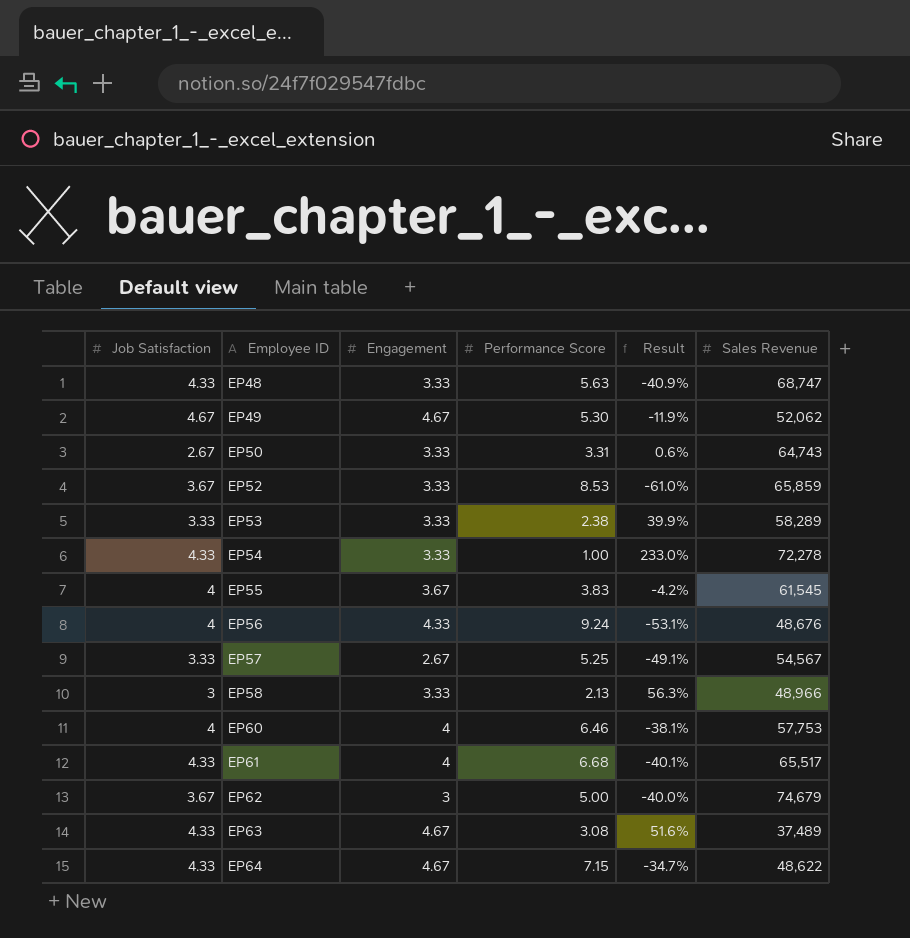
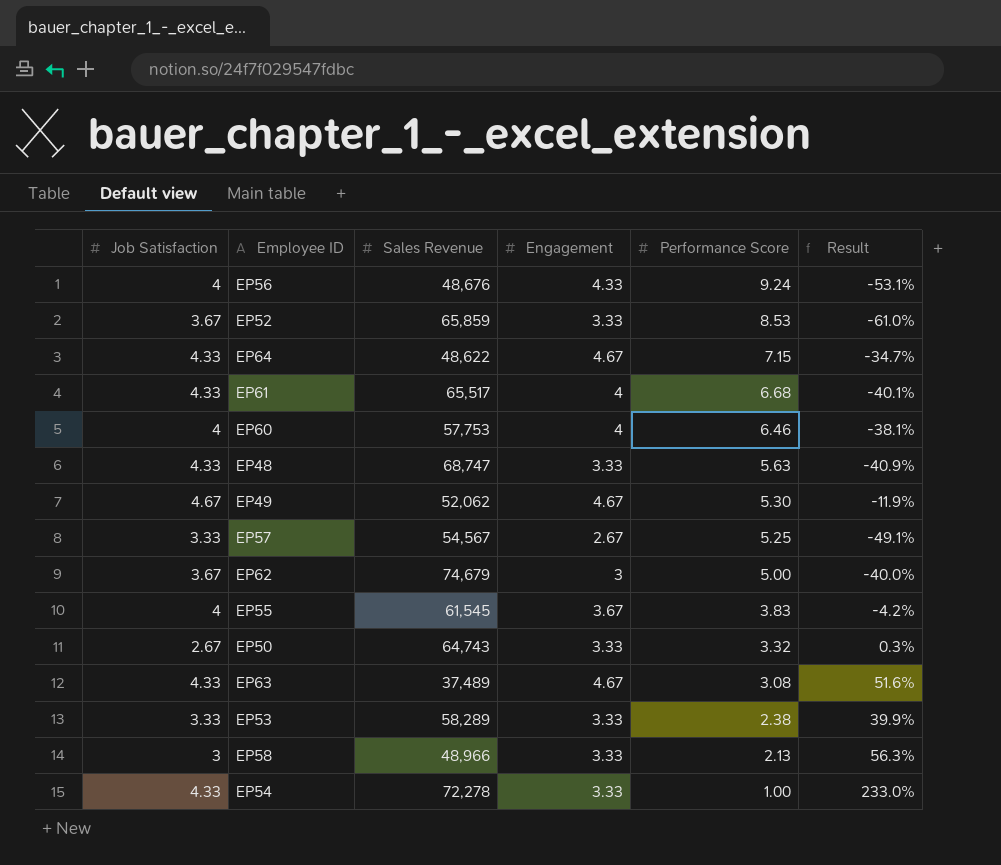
row order: Employee ID ascending -> Performance Score descending
column Sales Revenue | position: 6 -> 3
EP50 | Performance Score: 3.31 -> 3.32
EP50 | Result: 0.6% -> 0.3%

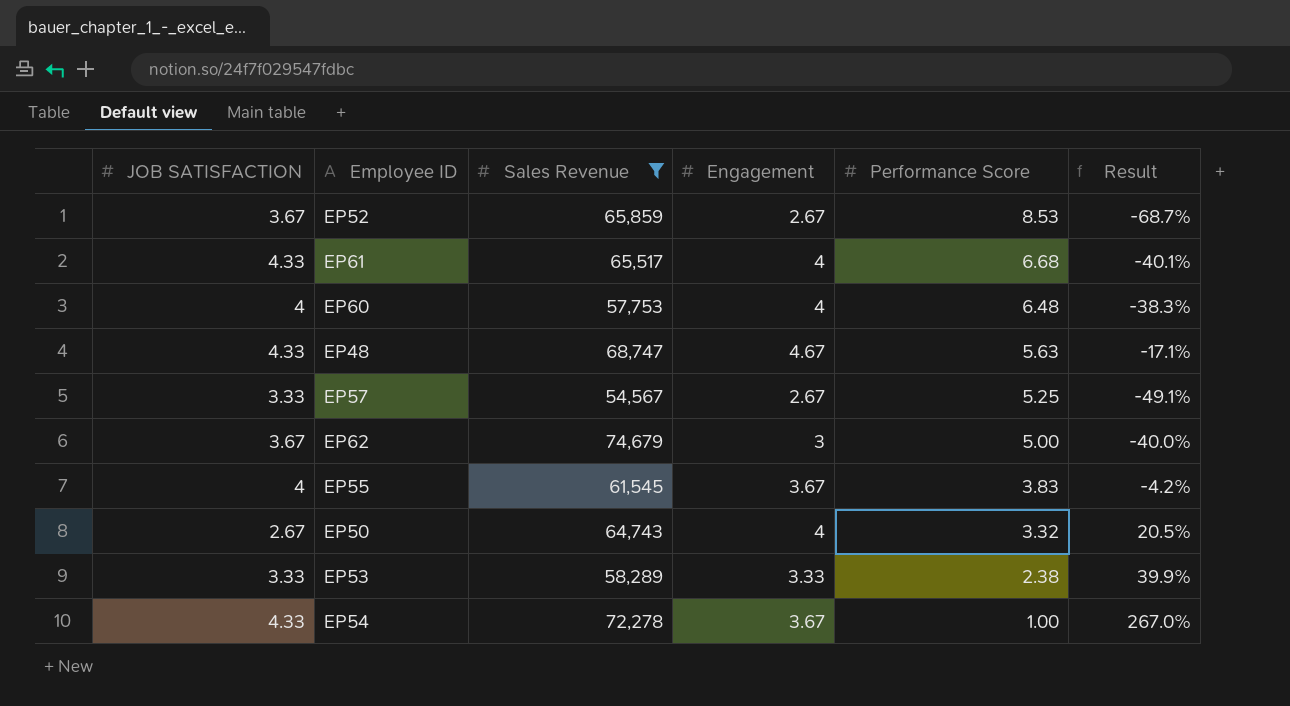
filter: none -> Sales Revenue >= 54,567
column name: Job Satisfaction -> JOB SATISFACTION
EP52 | Engagement: 3.33 -> 2.67
EP52 | Result: -61.0% -> -68.7%
EP60 | Performance Score: 6.46 -> 6.48
EP60 | Result: -38.1% -> -38.3%
EP48 | Engagement: 3.33 -> 4.67
EP48 | Result: -40.9% -> -17.1%
EP50 | Engagement: 3.33 -> 4
EP50 | Result: 0.3% -> 20.5%
EP54 | Engagement: 3.33 -> 3.67
EP54 | Result: 233.0% -> 267.0%

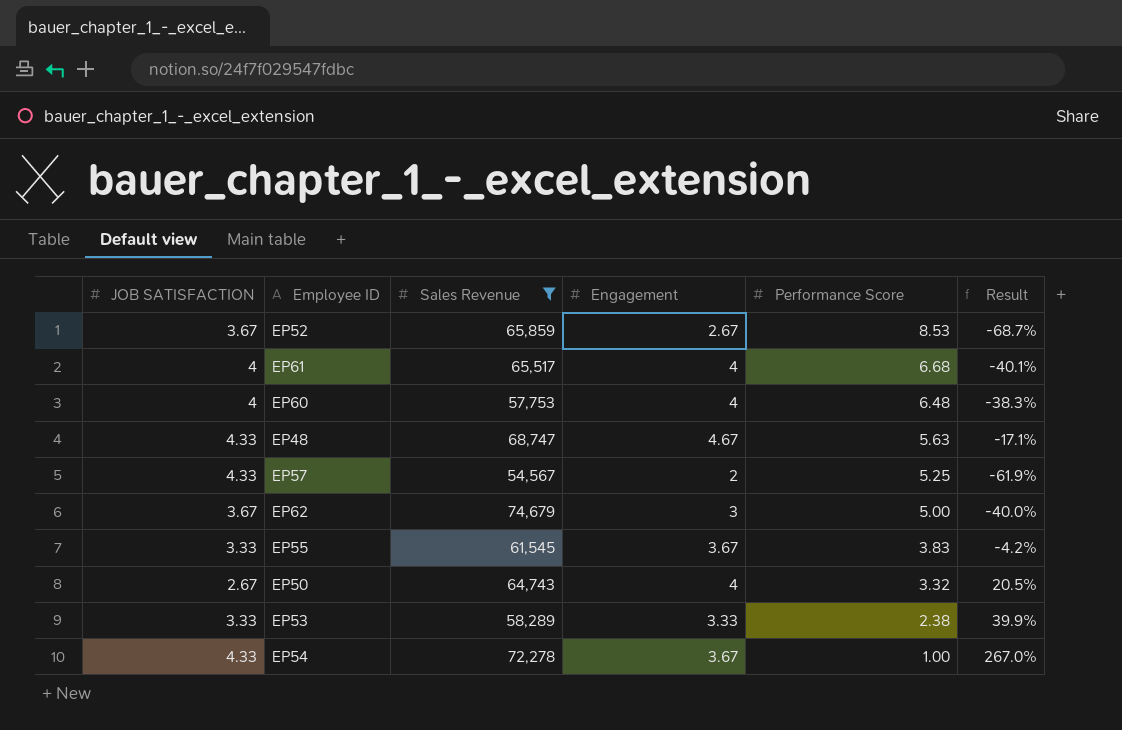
EP61 | JOB SATISFACTION: 4.33 -> 4
EP57 | JOB SATISFACTION: 3.33 -> 4.33
EP57 | Engagement: 2.67 -> 2
EP57 | Result: -49.1% -> -61.9%
EP55 | JOB SATISFACTION: 4 -> 3.33

